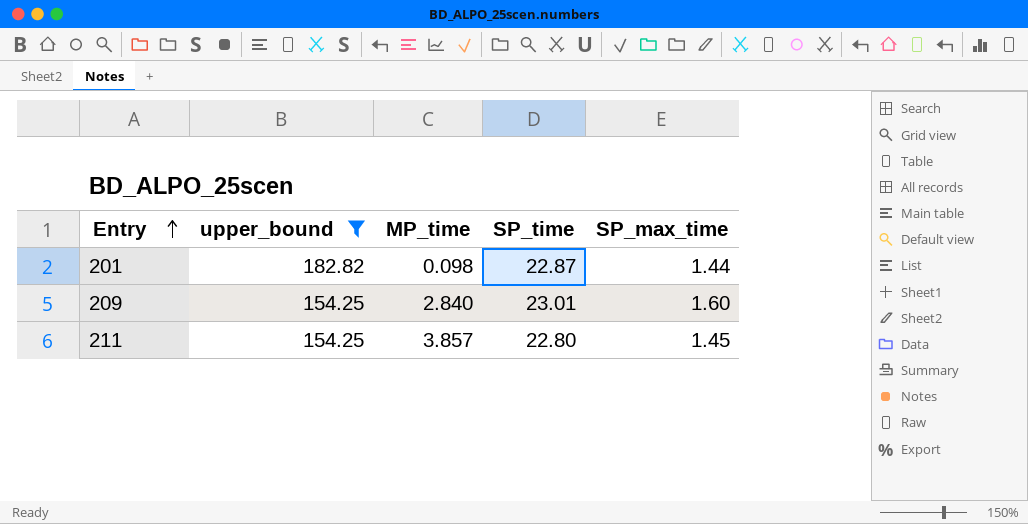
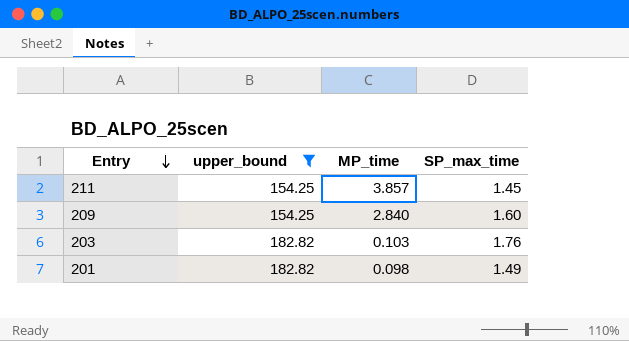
row order: Entry ascending -> Entry descending
column SP_time | position: 4 -> none
row 203: none -> 182.82 | 0.103 | 1.76
201 | SP_max_time: 1.44 -> 1.49

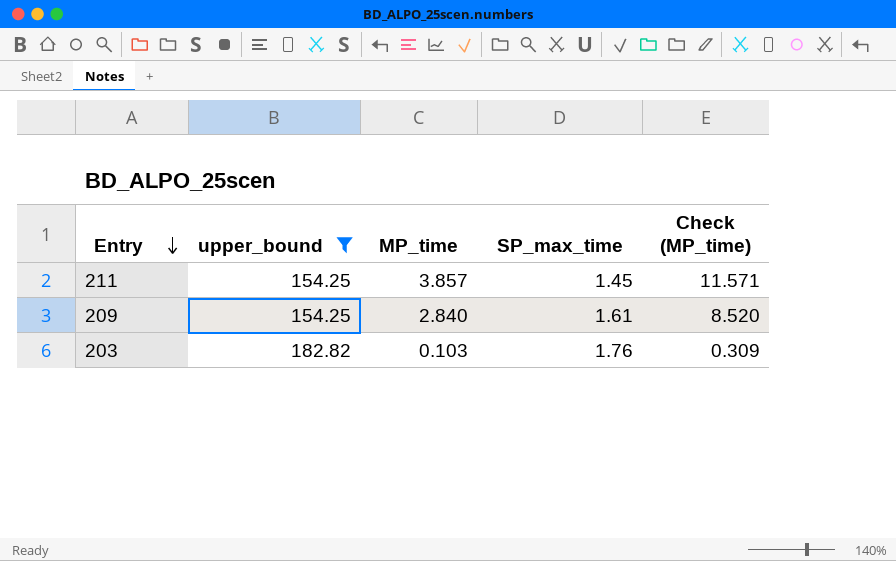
column Check (MP_time) | formula: none -> [MP_time] * 3
row 201: 182.82 | 0.098 | 1.49 -> none
209 | SP_max_time: 1.60 -> 1.61

